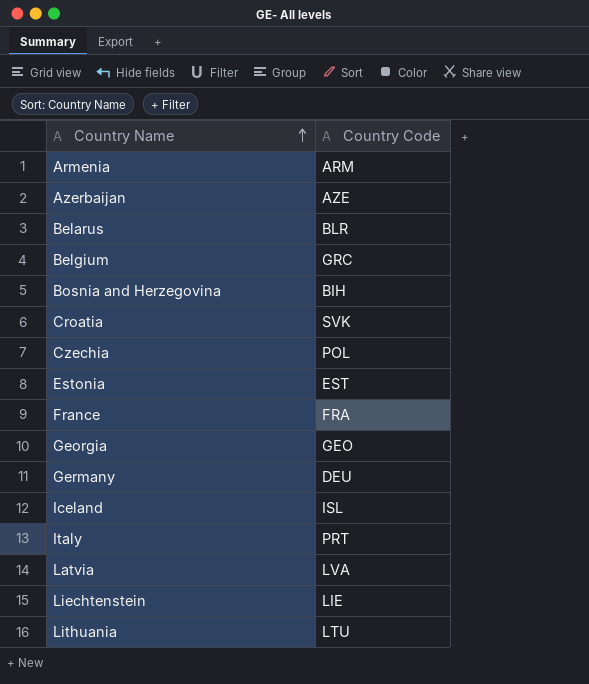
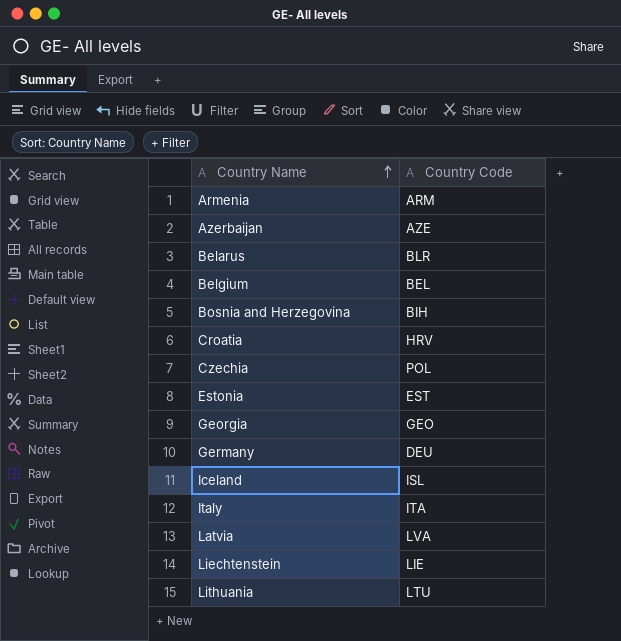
row France: FRA -> none
Belgium | Country Code: GRC -> BEL
Croatia | Country Code: SVK -> HRV
Italy | Country Code: PRT -> ITA

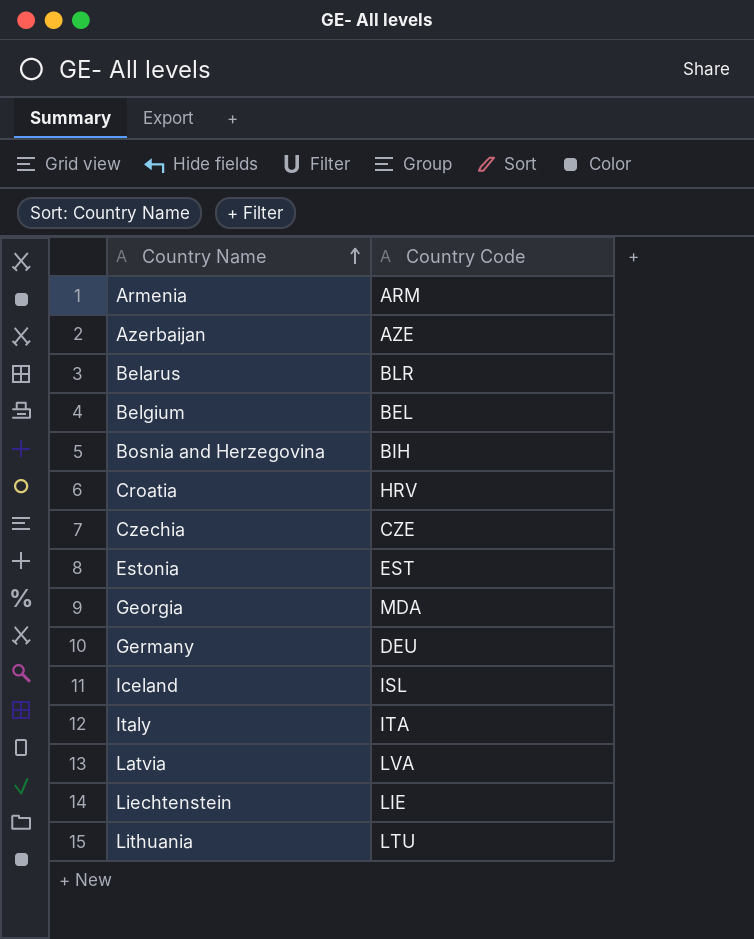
Czechia | Country Code: POL -> CZE
Georgia | Country Code: GEO -> MDA

